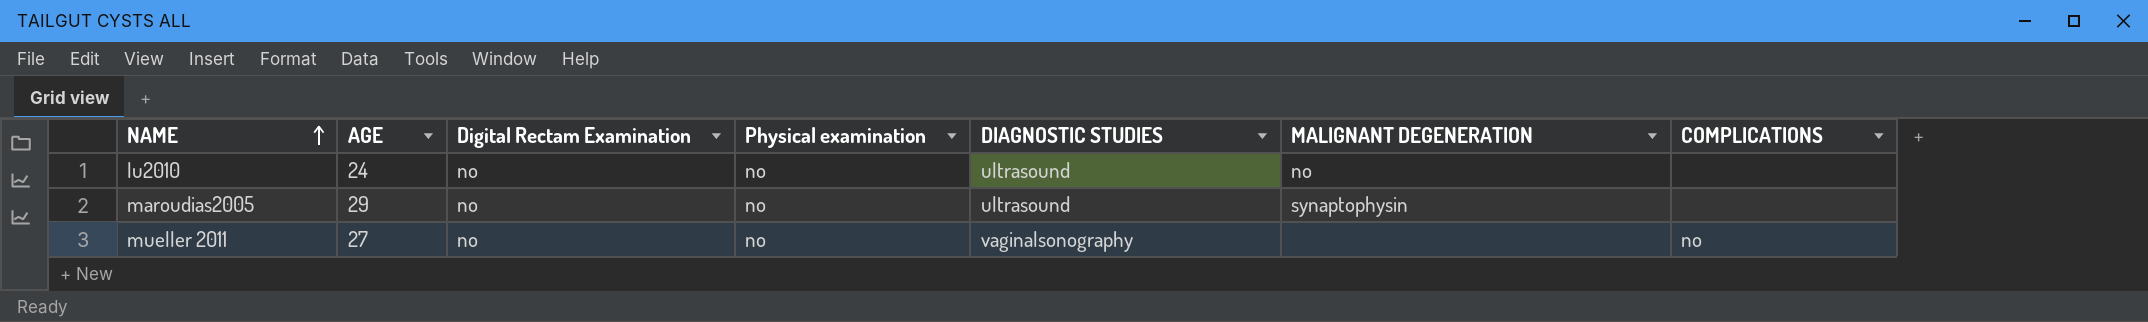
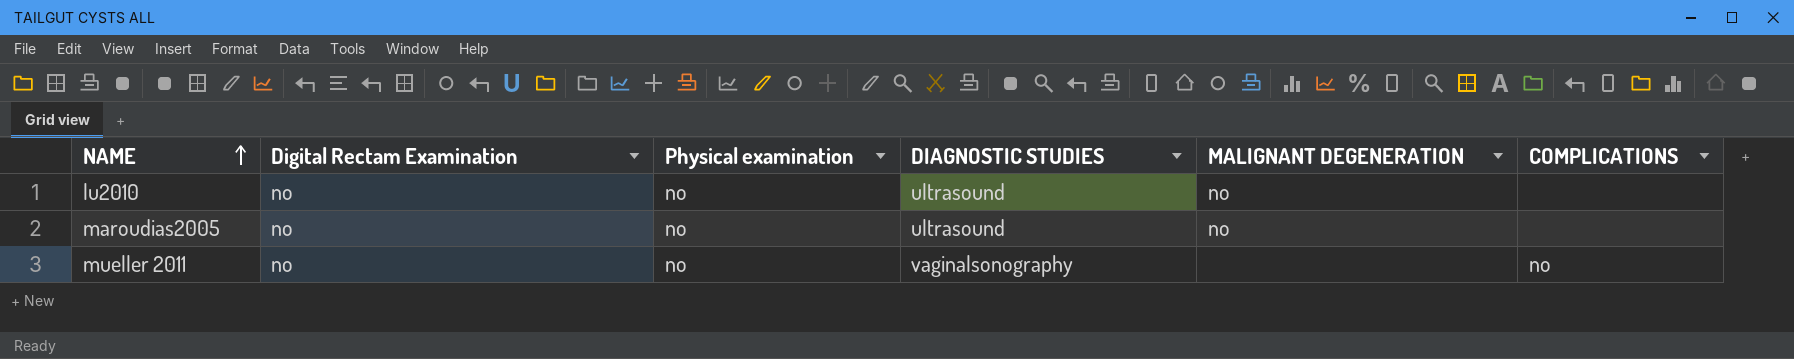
column AGE | position: 2 -> none
maroudias2005 | MALIGNANT DEGENERATION: synaptophysin -> no

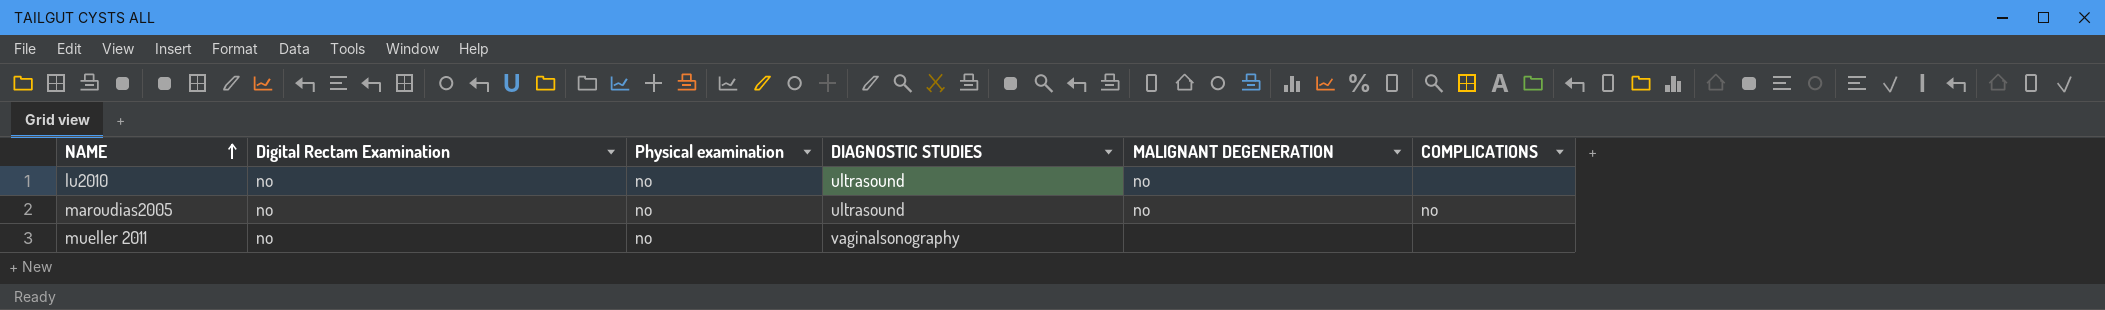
maroudias2005 | COMPLICATIONS: none -> no
mueller 2011 | COMPLICATIONS: no -> none

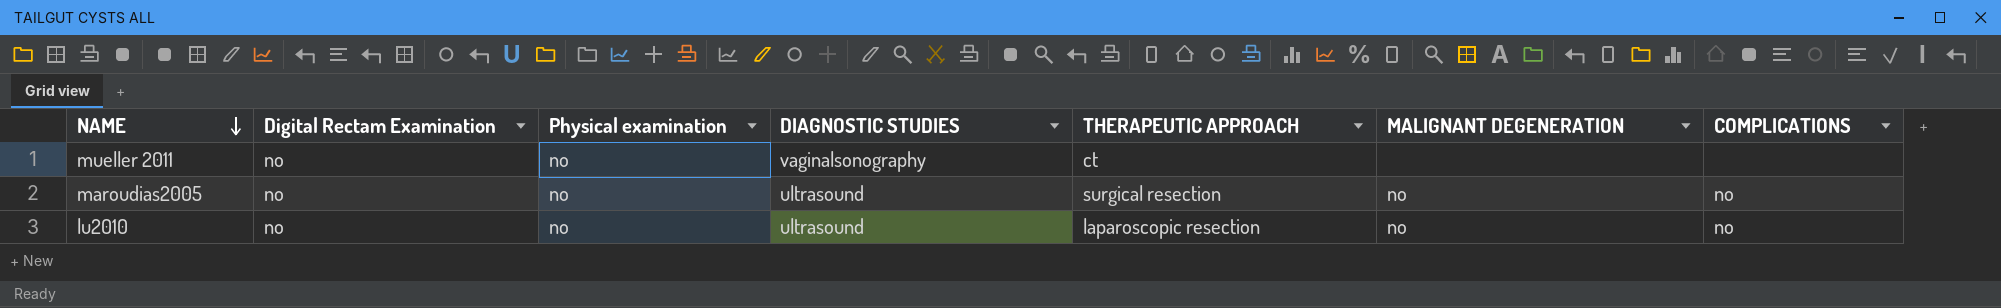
row order: NAME ascending -> NAME descending
column THERAPEUTIC APPROACH | position: none -> 5
lu2010 | COMPLICATIONS: none -> no

